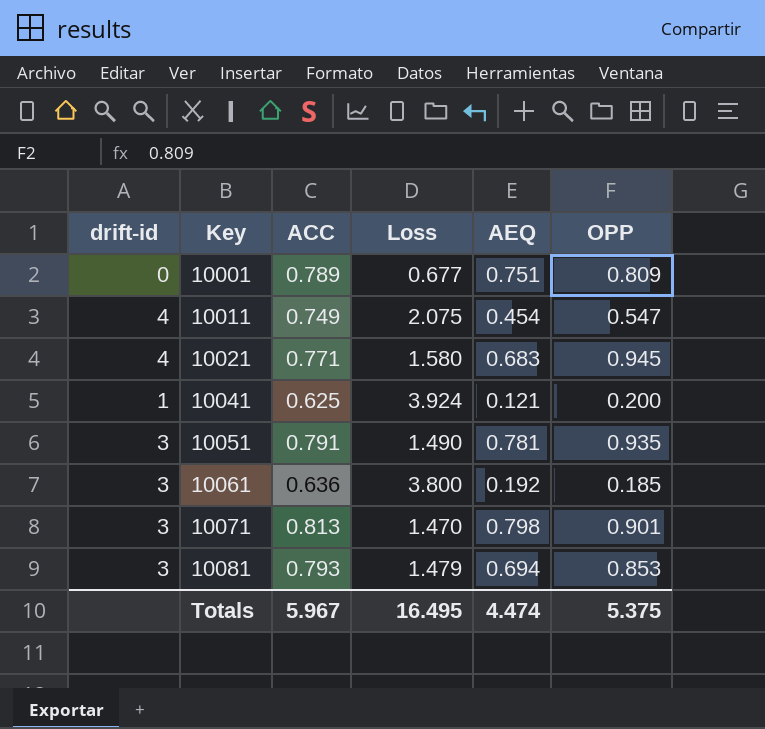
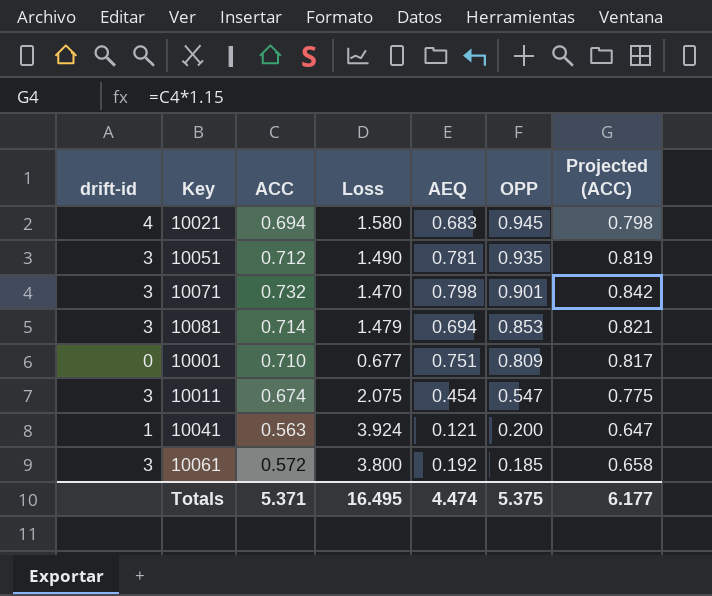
row order: Key ascending -> OPP descending
column Projected (ACC) | formula: none -> [ACC] * 1.15
10021 | ACC: 0.771 -> 0.694
10051 | ACC: 0.791 -> 0.712
10071 | ACC: 0.813 -> 0.732
10081 | ACC: 0.793 -> 0.714
10001 | ACC: 0.789 -> 0.710
10011 | drift-id: 4 -> 3
10011 | ACC: 0.749 -> 0.674
10041 | ACC: 0.625 -> 0.563
10061 | ACC: 0.636 -> 0.572
Totals | ACC: 5.967 -> 5.371

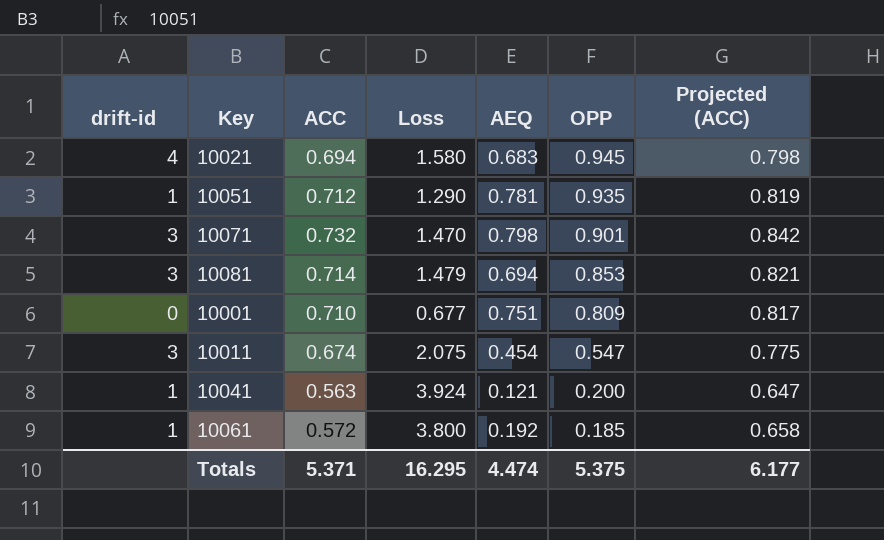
10051 | drift-id: 3 -> 1
10051 | Loss: 1.490 -> 1.290
10061 | drift-id: 3 -> 1
Totals | Loss: 16.495 -> 16.295

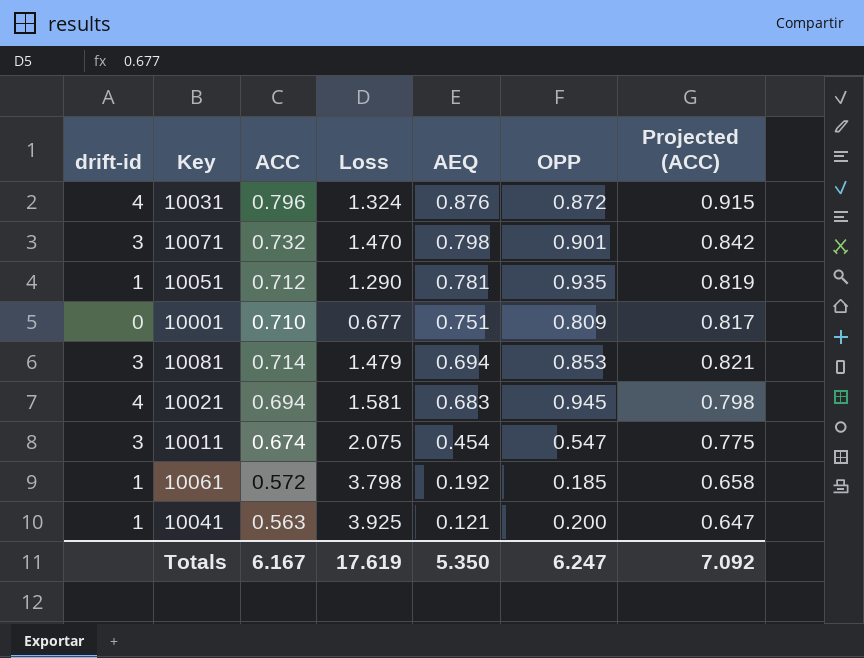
row order: OPP descending -> AEQ descending
row 10031: none -> 4 | 0.796 | 1.324 | 0.876 | 0.872 | 0.915
10021 | Loss: 1.580 -> 1.581
10061 | Loss: 3.800 -> 3.798
10041 | Loss: 3.924 -> 3.925
Totals | ACC: 5.371 -> 6.167
Totals | Loss: 16.295 -> 17.619
Totals | AEQ: 4.474 -> 5.350
Totals | OPP: 5.375 -> 6.247
Totals | Projected (ACC): 6.177 -> 7.092

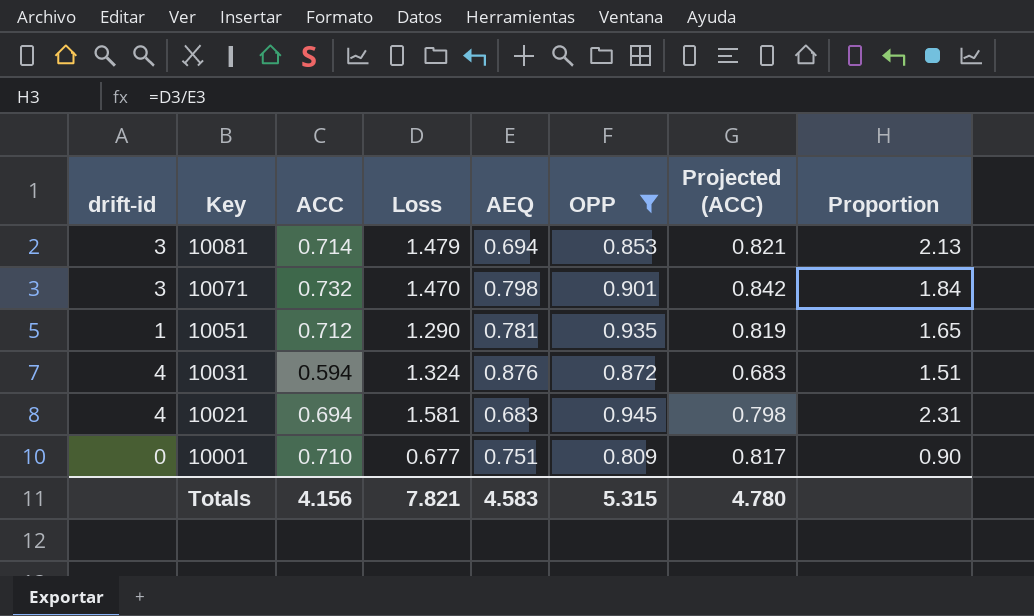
filter: none -> OPP >= 0.809
row order: AEQ descending -> Key descending
column Proportion | formula: none -> [Loss] / [AEQ]
10031 | ACC: 0.796 -> 0.594
10031 | Projected (ACC): 0.915 -> 0.683
Totals | ACC: 6.167 -> 4.156
Totals | Loss: 17.619 -> 7.821
Totals | AEQ: 5.350 -> 4.583
Totals | OPP: 6.247 -> 5.315
Totals | Projected (ACC): 7.092 -> 4.780

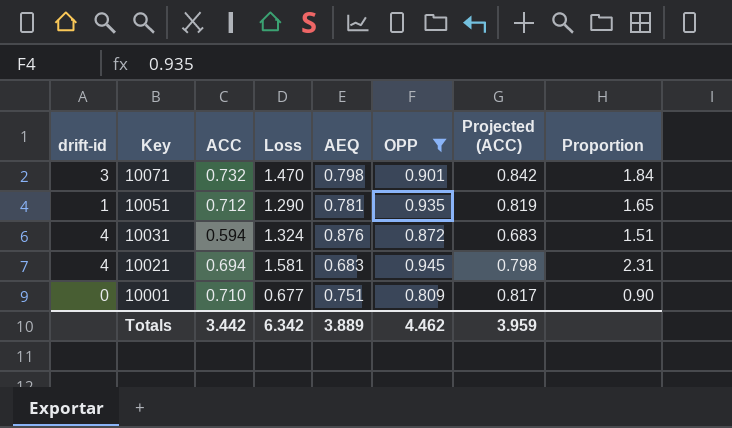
row 10081: 3 | 0.714 | 1.479 | 0.694 | 0.853 | 0.821 | 2.13 -> none
Totals | ACC: 4.156 -> 3.442
Totals | Loss: 7.821 -> 6.342
Totals | AEQ: 4.583 -> 3.889
Totals | OPP: 5.315 -> 4.462
Totals | Projected (ACC): 4.780 -> 3.959

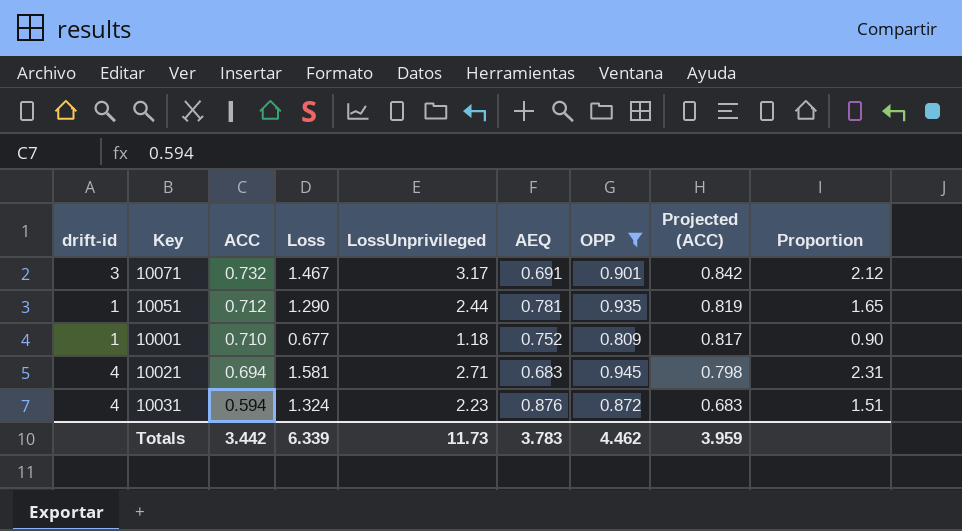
row order: Key descending -> ACC descending
column LossUnprivileged | position: none -> 5
10071 | Loss: 1.470 -> 1.467
10071 | AEQ: 0.798 -> 0.691
10071 | Proportion: 1.84 -> 2.12
10001 | drift-id: 0 -> 1
10001 | AEQ: 0.751 -> 0.752
Totals | Loss: 6.342 -> 6.339
Totals | AEQ: 3.889 -> 3.783

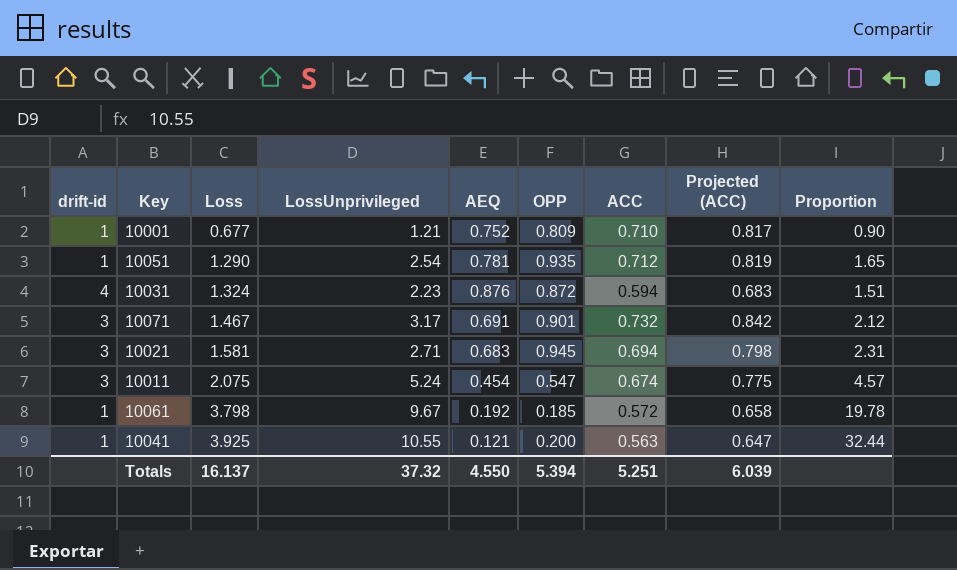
filter: OPP >= 0.809 -> none
row order: ACC descending -> Loss ascending
column ACC | position: 3 -> 7
10001 | LossUnprivileged: 1.18 -> 1.21
10051 | LossUnprivileged: 2.44 -> 2.54
10021 | drift-id: 4 -> 3
Totals | Loss: 6.339 -> 16.137
Totals | LossUnprivileged: 11.73 -> 37.32
Totals | AEQ: 3.783 -> 4.550
Totals | OPP: 4.462 -> 5.394
Totals | ACC: 3.442 -> 5.251
Totals | Projected (ACC): 3.959 -> 6.039

